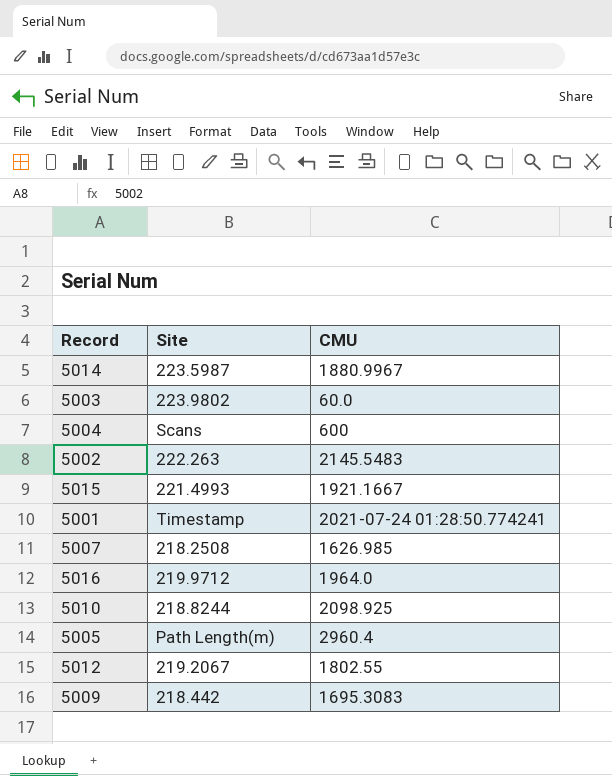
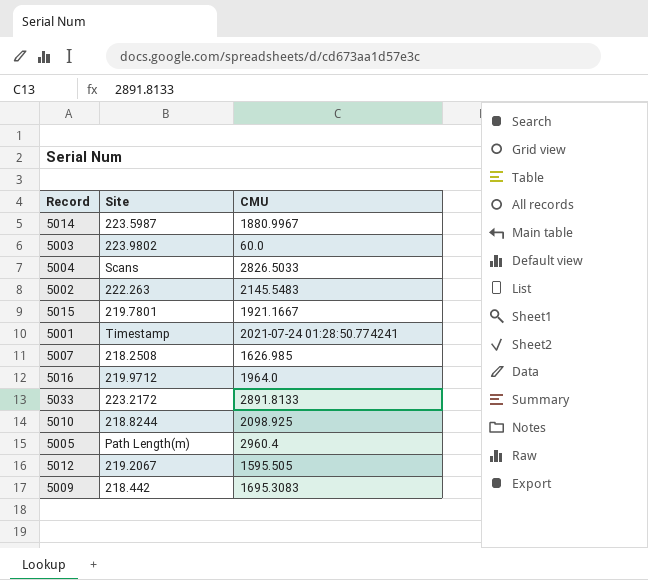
5004 | CMU: 600 -> 2826.5033
5015 | Site: 221.4993 -> 219.7801
row 5033: none -> 223.2172 | 2891.8133
5012 | CMU: 1802.55 -> 1595.505

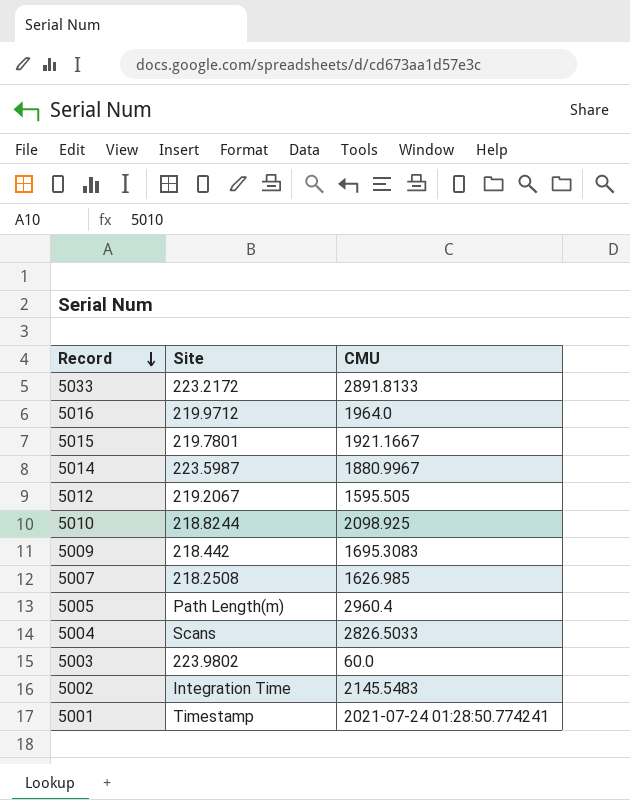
row order: none -> Record descending
5002 | Site: 222.263 -> Integration Time

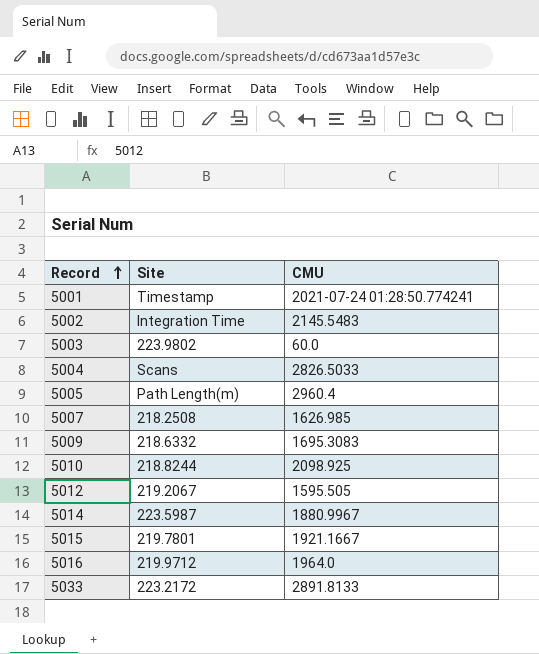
row order: Record descending -> Record ascending
5009 | Site: 218.442 -> 218.6332

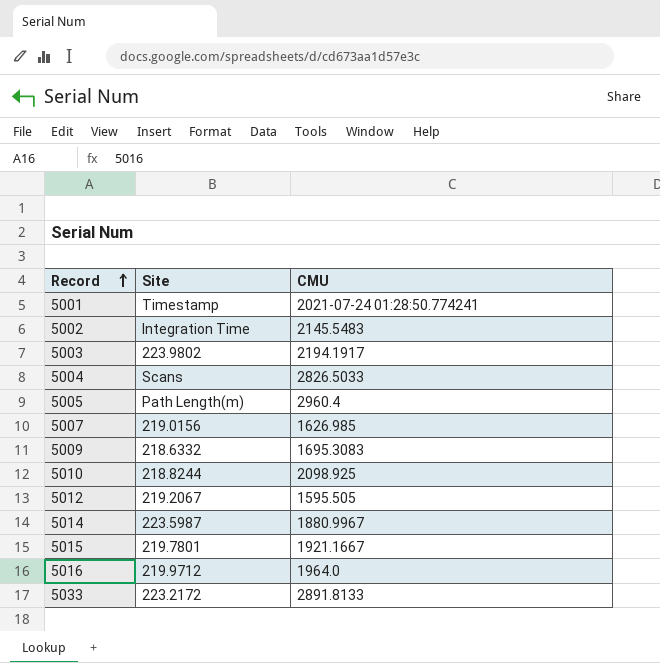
5003 | CMU: 60.0 -> 2194.1917
5007 | Site: 218.2508 -> 219.0156

